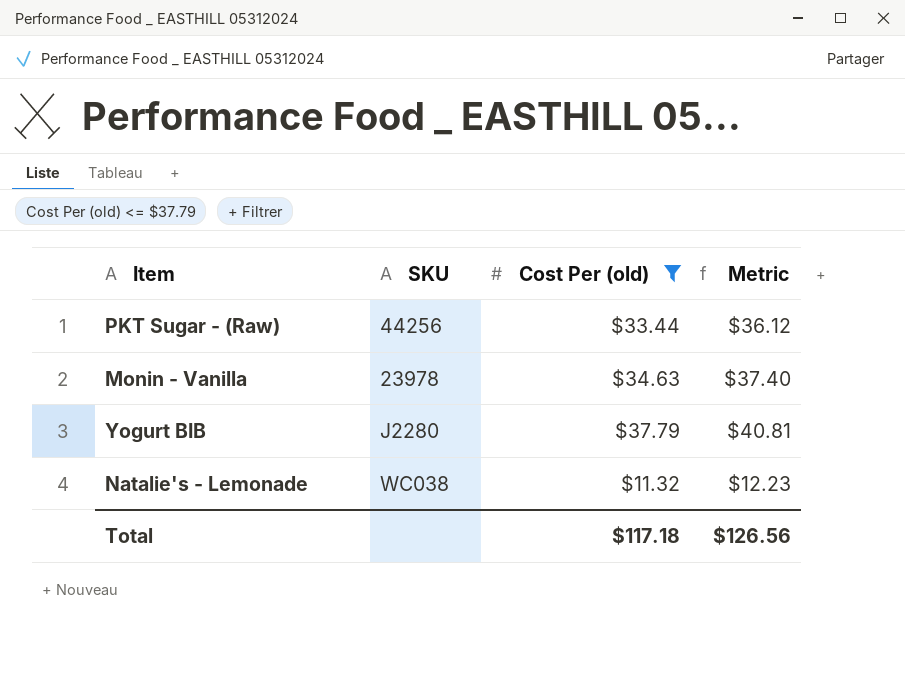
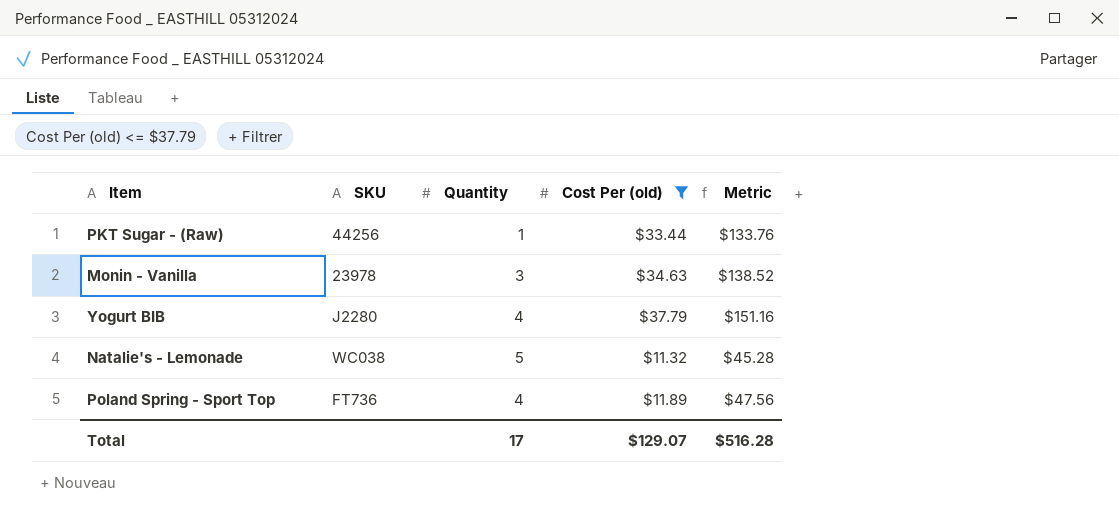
column Quantity | position: none -> 3
column Metric | formula: [Cost Per (old)] * 1.08 -> [Cost Per (old)] * 4
row Poland Spring - Sport Top: none -> FT736 | 4 | $11.89 | $47.56
Total | Cost Per (old): $117.18 -> $129.07
Total | Metric: $126.56 -> $516.28

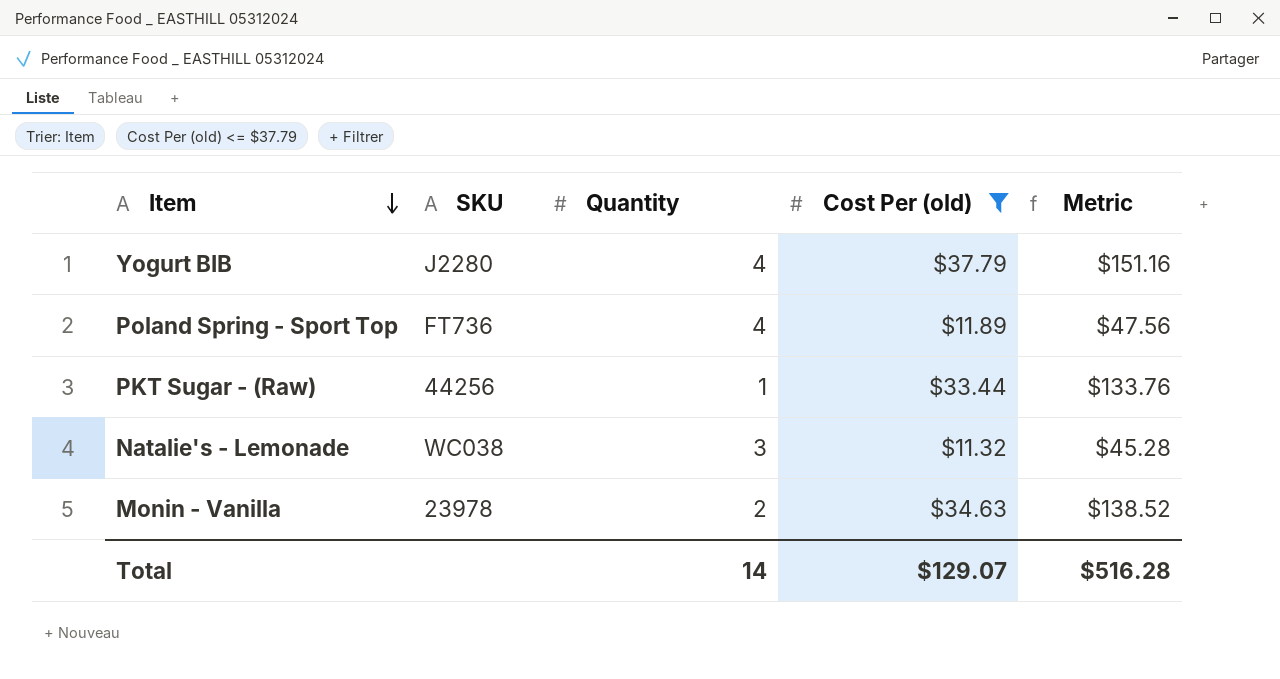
row order: none -> Item descending
Natalie's - Lemonade | Quantity: 5 -> 3
Monin - Vanilla | Quantity: 3 -> 2
Total | Quantity: 17 -> 14

